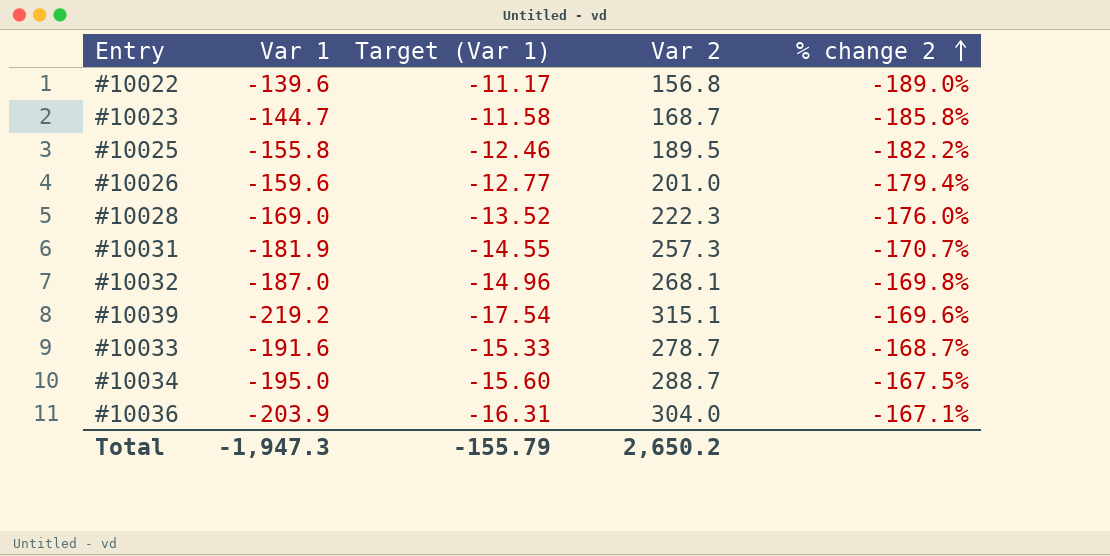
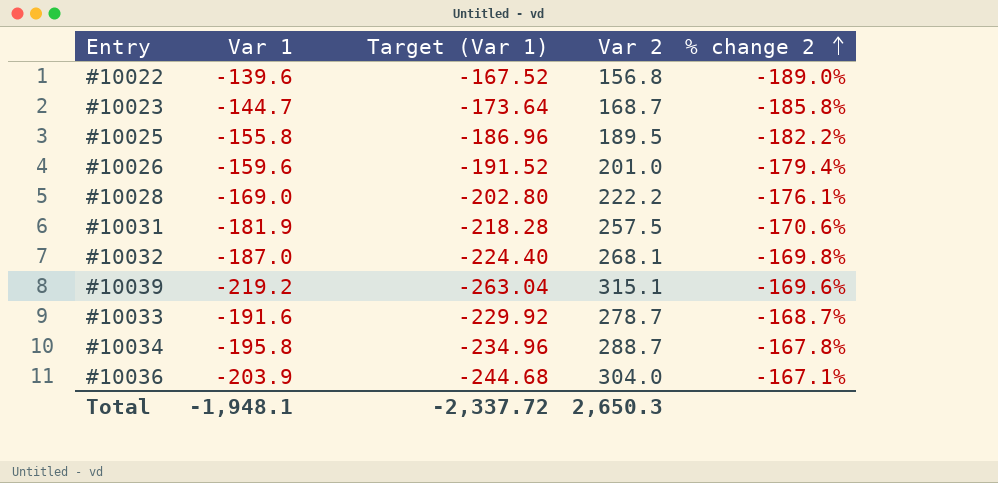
column Target (Var 1) | formula: [Var 1] * 0.08 -> [Var 1] * 1.2
#10028 | Var 2: 222.3 -> 222.2
#10028 | % change 2: -176.0% -> -176.1%
#10031 | Var 2: 257.3 -> 257.5
#10031 | % change 2: -170.7% -> -170.6%
#10034 | Var 1: -195.0 -> -195.8
#10034 | % change 2: -167.5% -> -167.8%
Total | Var 1: -1,947.3 -> -1,948.1
Total | Target (Var 1): -155.79 -> -2,337.72
Total | Var 2: 2,650.2 -> 2,650.3

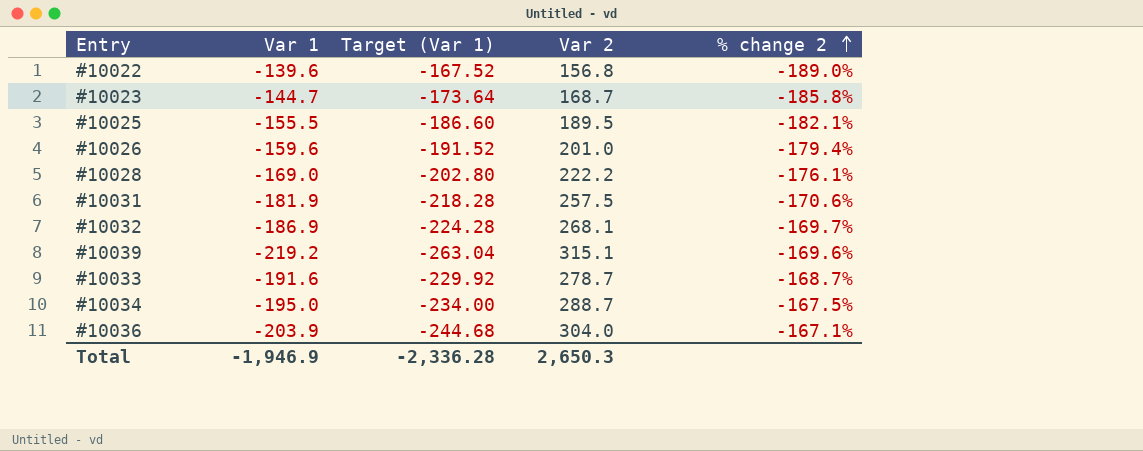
#10025 | Var 1: -155.8 -> -155.5
#10025 | Target (Var 1): -186.96 -> -186.60
#10025 | % change 2: -182.2% -> -182.1%
#10032 | Var 1: -187.0 -> -186.9
#10032 | Target (Var 1): -224.40 -> -224.28
#10032 | % change 2: -169.8% -> -169.7%
#10034 | Var 1: -195.8 -> -195.0
#10034 | Target (Var 1): -234.96 -> -234.00
#10034 | % change 2: -167.8% -> -167.5%
Total | Var 1: -1,948.1 -> -1,946.9
Total | Target (Var 1): -2,337.72 -> -2,336.28

